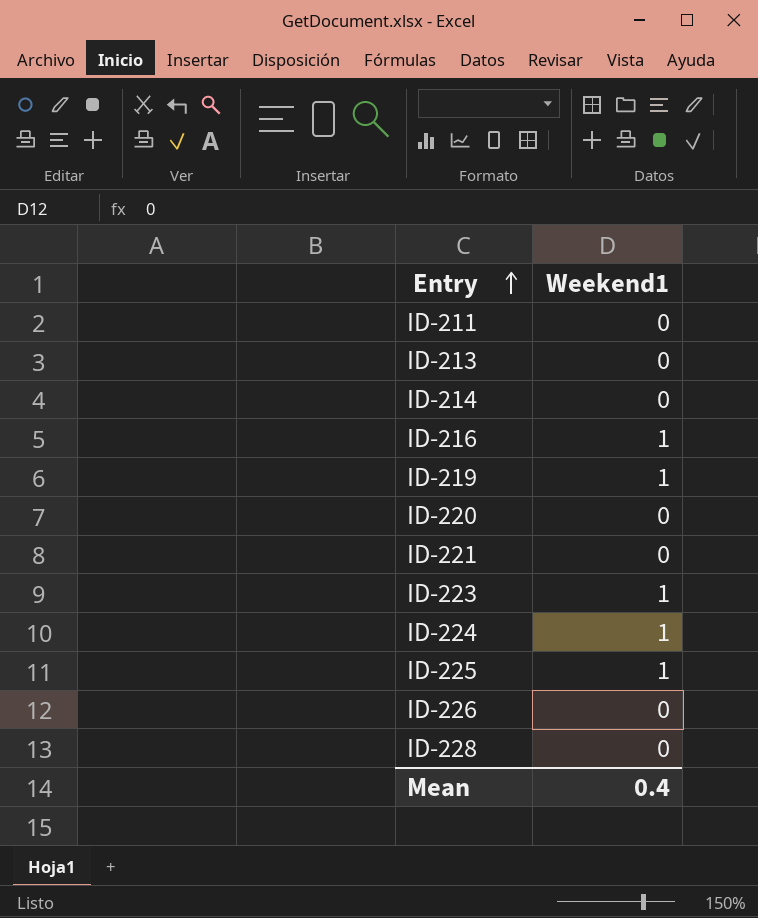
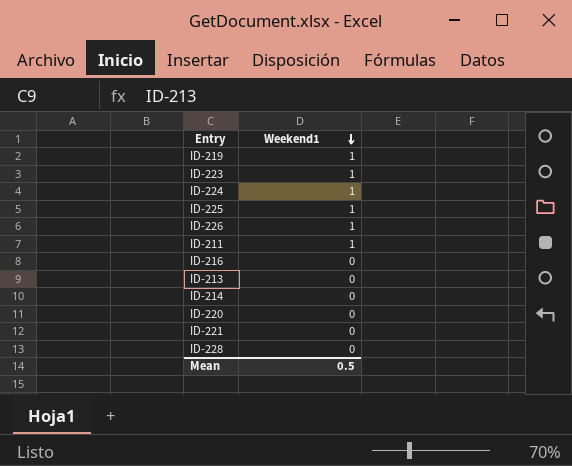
row order: Entry ascending -> Weekend1 descending
ID-226 | Weekend1: 0 -> 1
ID-211 | Weekend1: 0 -> 1
ID-216 | Weekend1: 1 -> 0
Mean | Weekend1: 0.4 -> 0.5

